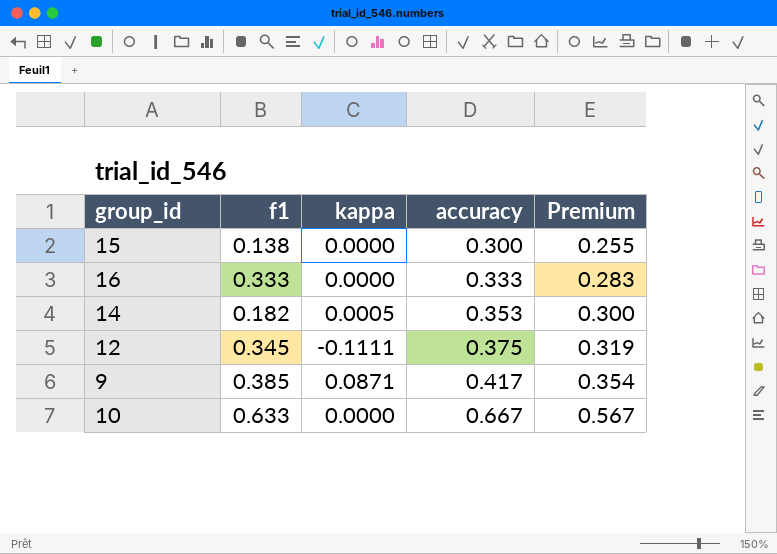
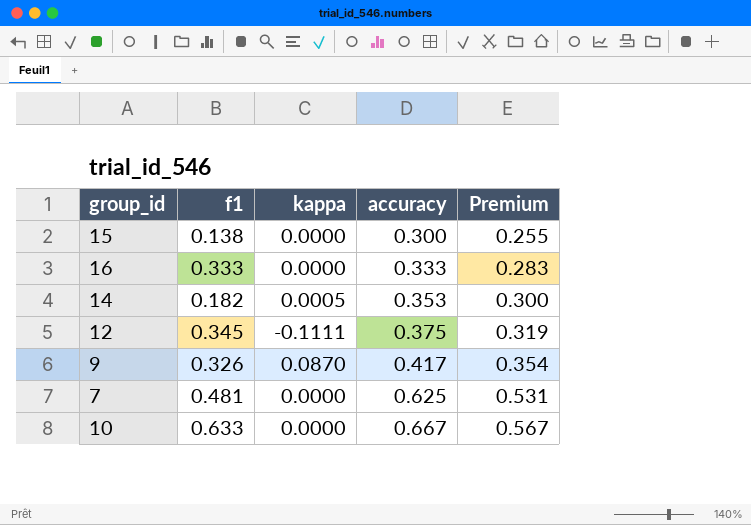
9 | f1: 0.385 -> 0.326
9 | kappa: 0.0871 -> 0.0870
row 7: none -> 0.481 | 0.0000 | 0.625 | 0.531

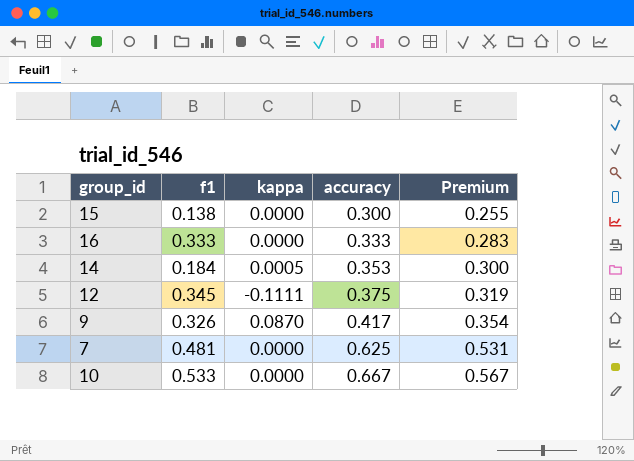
14 | f1: 0.182 -> 0.184
10 | f1: 0.633 -> 0.533

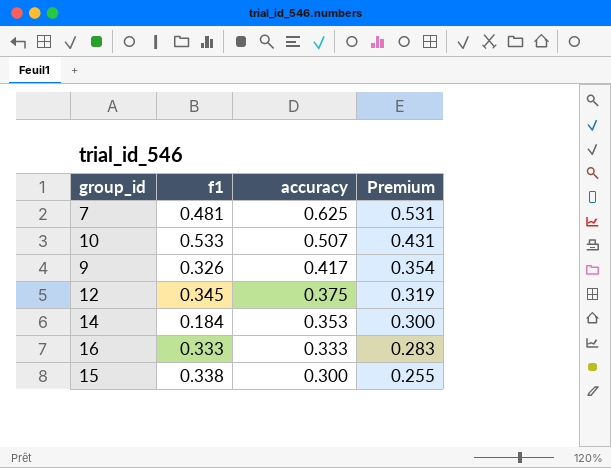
row order: accuracy ascending -> accuracy descending
column kappa | position: 3 -> none
10 | accuracy: 0.667 -> 0.507
10 | Premium: 0.567 -> 0.431
15 | f1: 0.138 -> 0.338

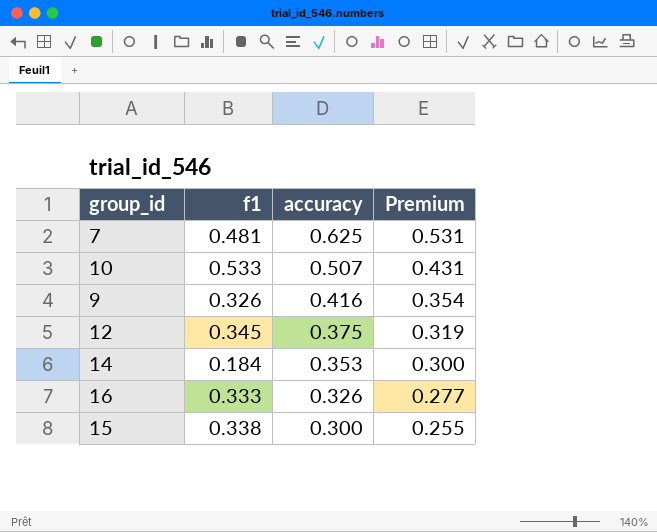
9 | accuracy: 0.417 -> 0.416
16 | accuracy: 0.333 -> 0.326
16 | Premium: 0.283 -> 0.277

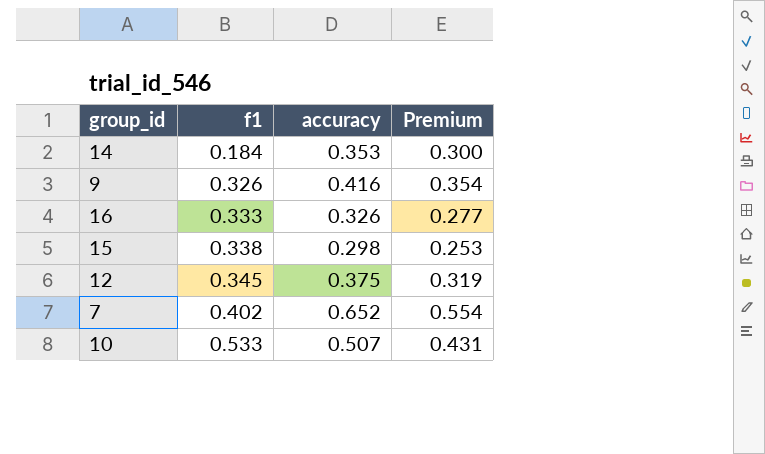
row order: accuracy descending -> f1 ascending
15 | accuracy: 0.300 -> 0.298
15 | Premium: 0.255 -> 0.253
7 | f1: 0.481 -> 0.402
7 | accuracy: 0.625 -> 0.652
7 | Premium: 0.531 -> 0.554

